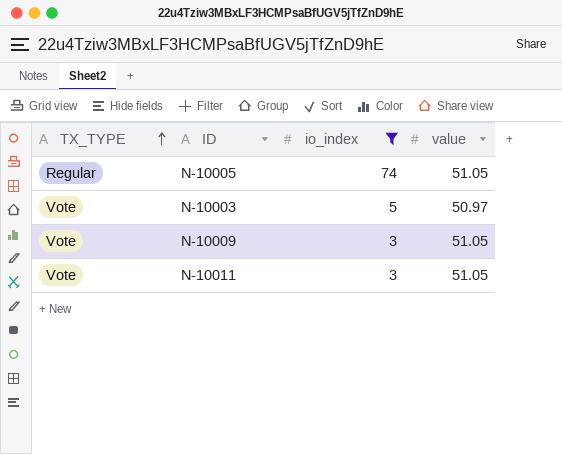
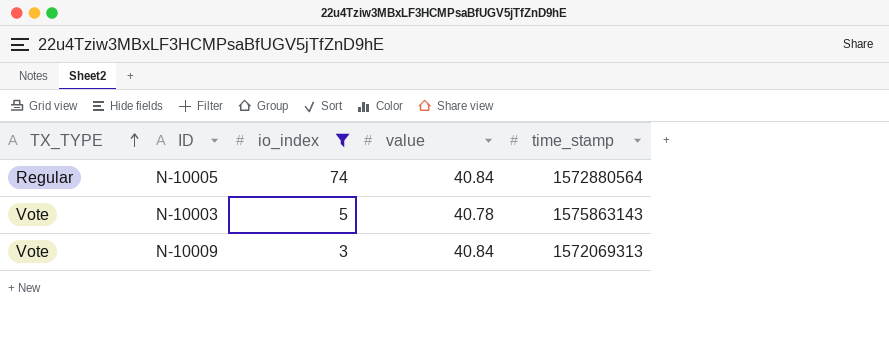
column time_stamp | position: none -> 5
row N-10011: Vote | 3 | 51.05 -> none
N-10005 | value: 51.05 -> 40.84
N-10003 | value: 50.97 -> 40.78
N-10009 | value: 51.05 -> 40.84

